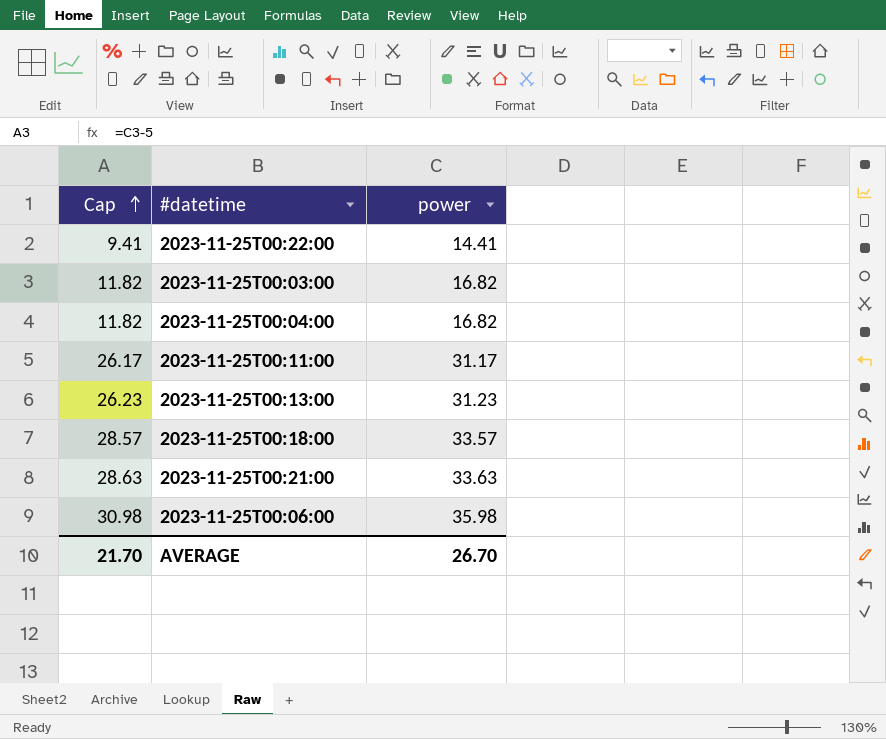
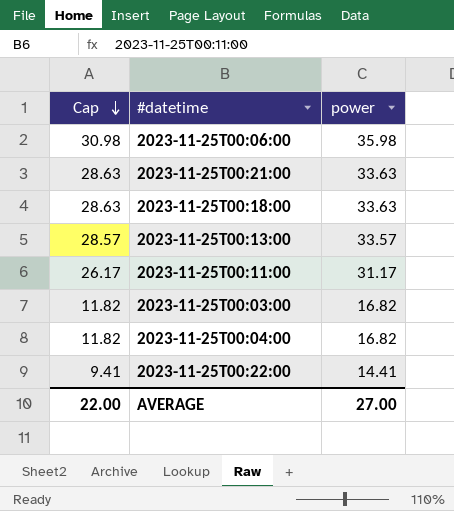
row order: Cap ascending -> Cap descending
2023-11-25T00:18:00 | Cap: 28.57 -> 28.63
2023-11-25T00:18:00 | power: 33.57 -> 33.63
2023-11-25T00:13:00 | Cap: 26.23 -> 28.57
2023-11-25T00:13:00 | power: 31.23 -> 33.57
AVERAGE | Cap: 21.70 -> 22.00
AVERAGE | power: 26.70 -> 27.00

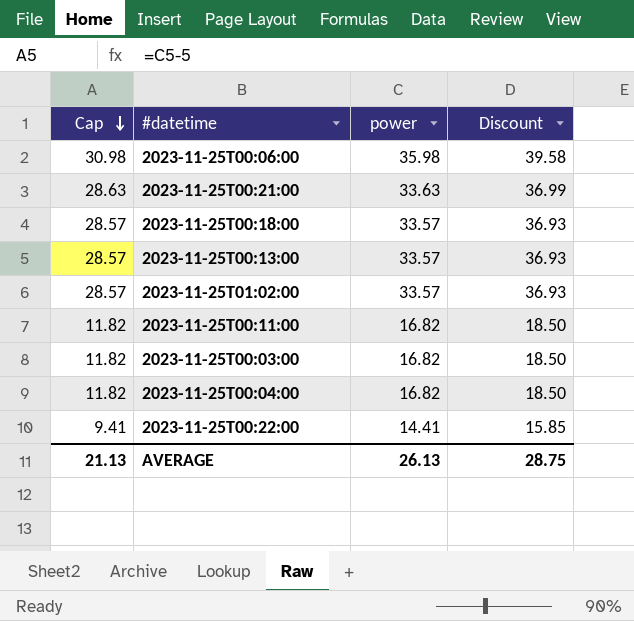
column Discount | formula: none -> [power] * 1.1
2023-11-25T00:18:00 | Cap: 28.63 -> 28.57
2023-11-25T00:18:00 | power: 33.63 -> 33.57
row 2023-11-25T01:02:00: none -> 28.57 | 33.57 | 36.93
2023-11-25T00:11:00 | Cap: 26.17 -> 11.82
2023-11-25T00:11:00 | power: 31.17 -> 16.82
AVERAGE | Cap: 22.00 -> 21.13
AVERAGE | power: 27.00 -> 26.13

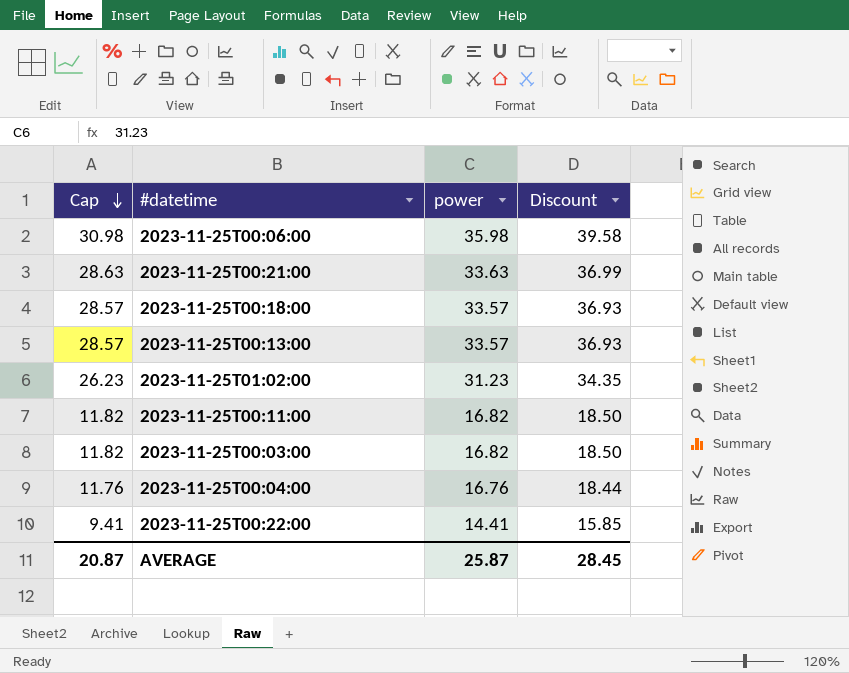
2023-11-25T01:02:00 | Cap: 28.57 -> 26.23
2023-11-25T01:02:00 | power: 33.57 -> 31.23
2023-11-25T01:02:00 | Discount: 36.93 -> 34.35
2023-11-25T00:04:00 | Cap: 11.82 -> 11.76
2023-11-25T00:04:00 | power: 16.82 -> 16.76
2023-11-25T00:04:00 | Discount: 18.50 -> 18.44
AVERAGE | Cap: 21.13 -> 20.87
AVERAGE | power: 26.13 -> 25.87
AVERAGE | Discount: 28.75 -> 28.45

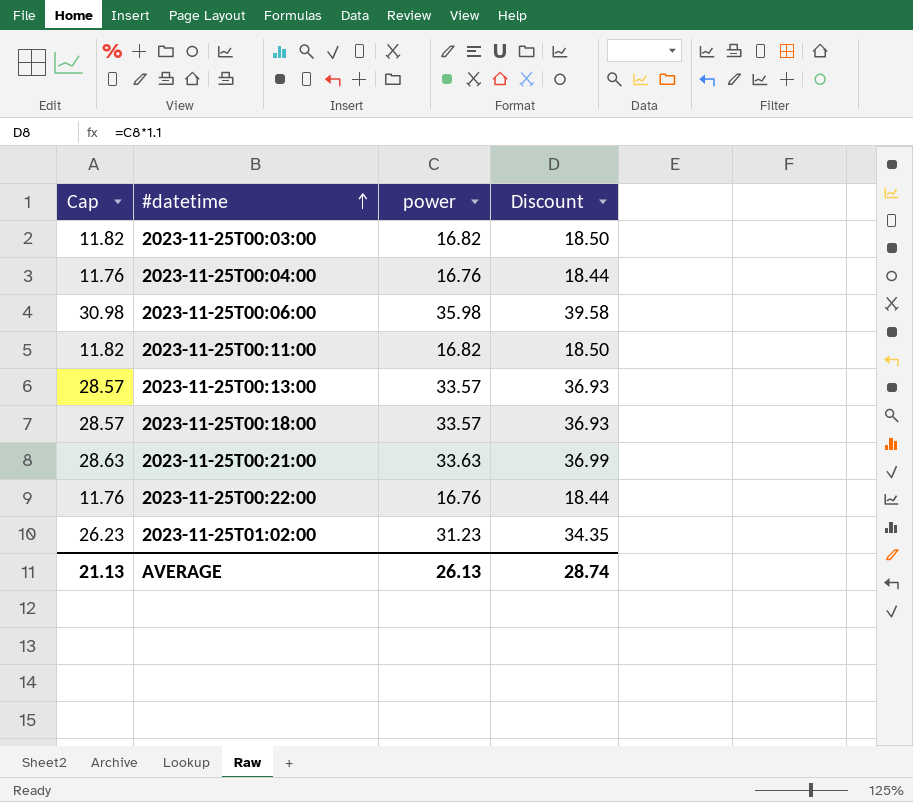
row order: Cap descending -> #datetime ascending
2023-11-25T00:22:00 | Cap: 9.41 -> 11.76
2023-11-25T00:22:00 | power: 14.41 -> 16.76
2023-11-25T00:22:00 | Discount: 15.85 -> 18.44
AVERAGE | Cap: 20.87 -> 21.13
AVERAGE | power: 25.87 -> 26.13
AVERAGE | Discount: 28.45 -> 28.74

